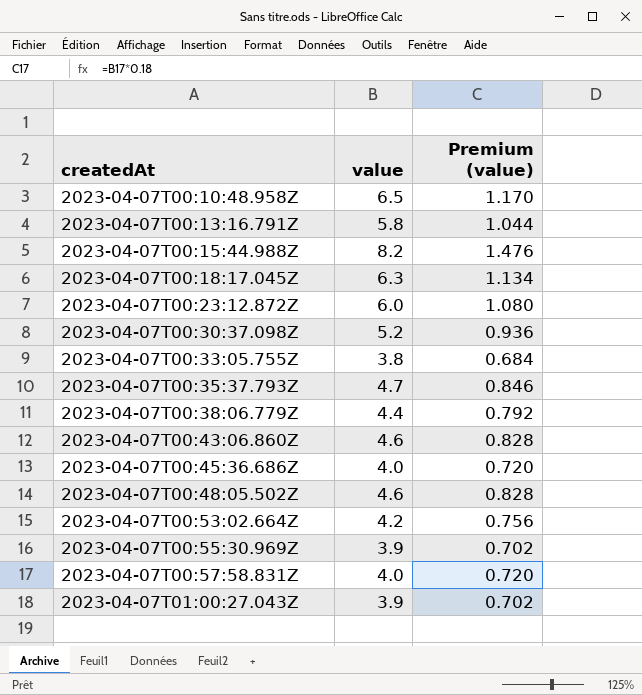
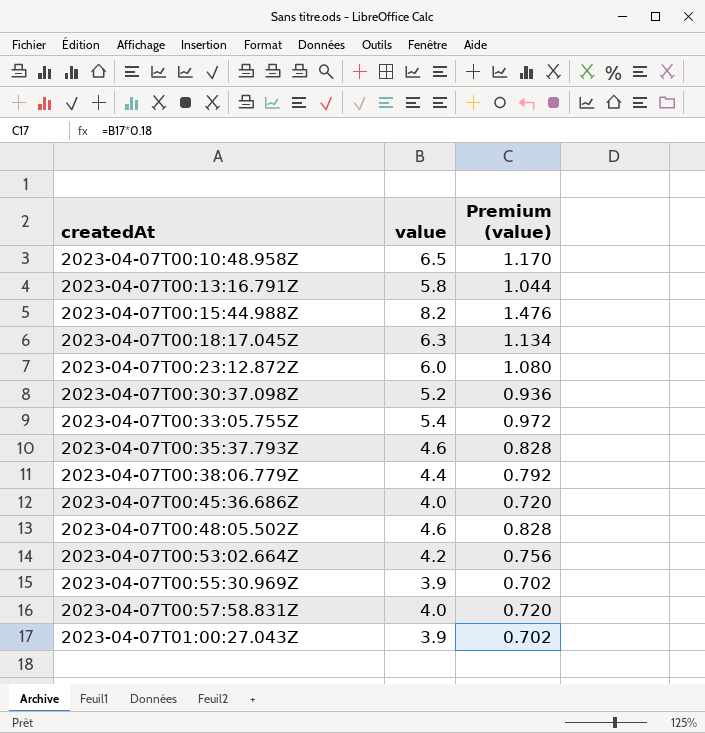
row 2023-04-07T00:43:06.860Z: 4.6 | 0.828 -> none
2023-04-07T00:33:05.755Z | value: 3.8 -> 5.4
2023-04-07T00:33:05.755Z | Premium (value): 0.684 -> 0.972
2023-04-07T00:35:37.793Z | value: 4.7 -> 4.6
2023-04-07T00:35:37.793Z | Premium (value): 0.846 -> 0.828

